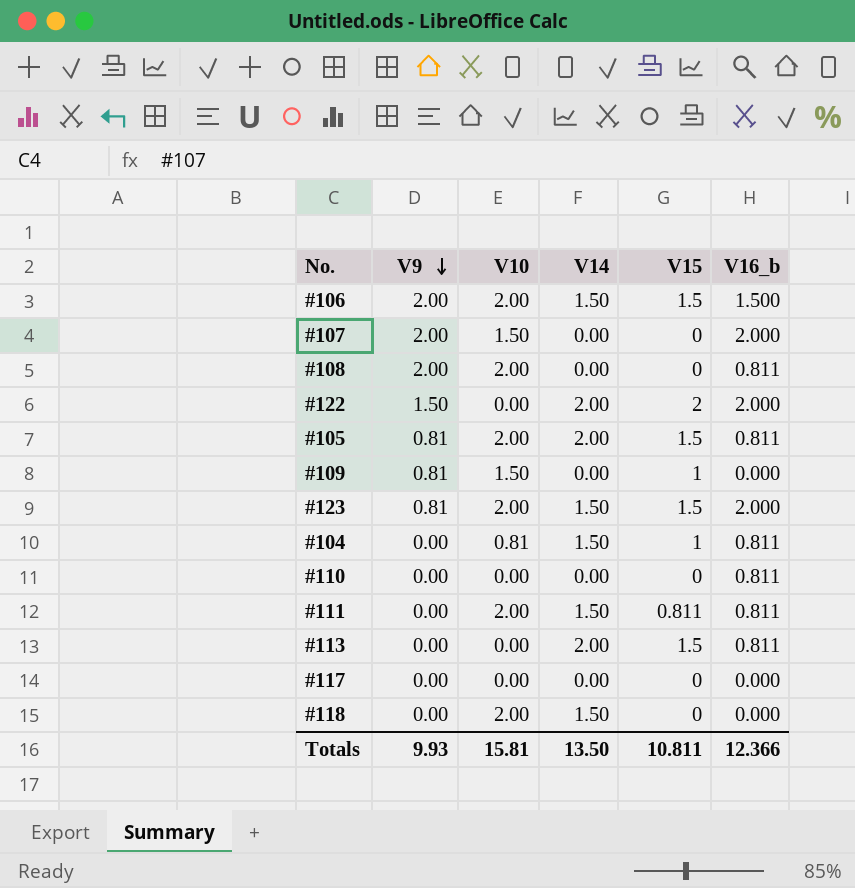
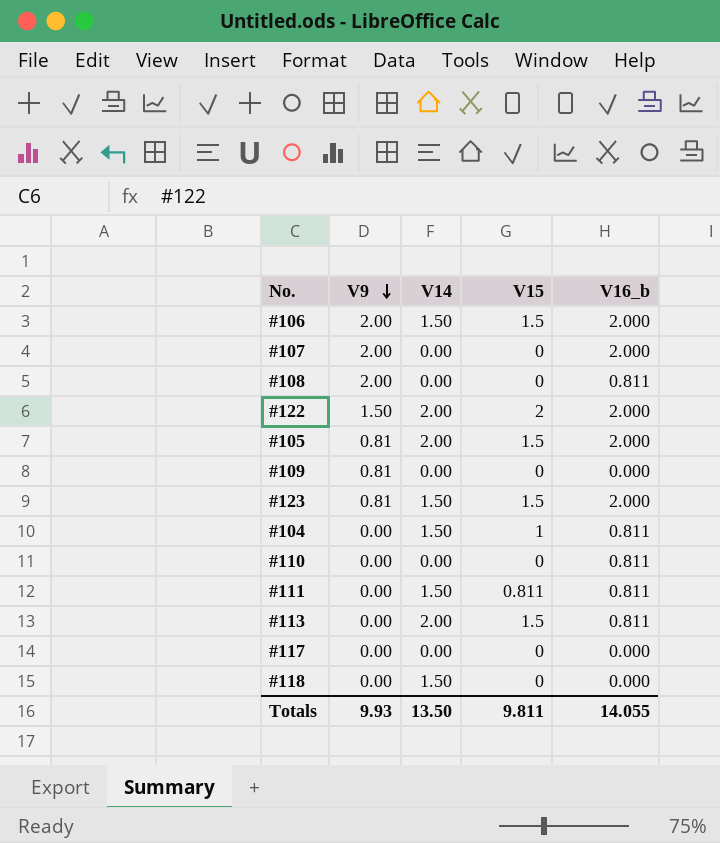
column V10 | position: 3 -> none
#106 | V16_b: 1.500 -> 2.000
#105 | V16_b: 0.811 -> 2.000
#109 | V15: 1 -> 0
Totals | V15: 10.811 -> 9.811
Totals | V16_b: 12.366 -> 14.055

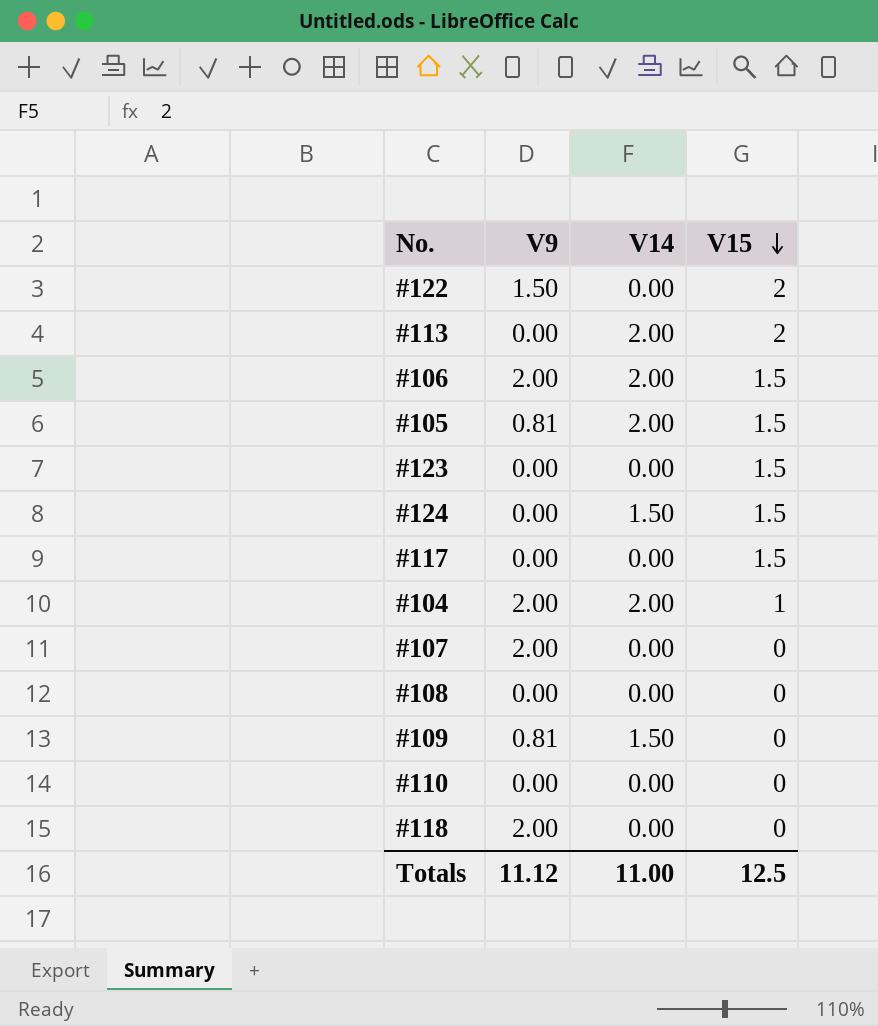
row order: V9 descending -> V15 descending
column V16_b | position: 5 -> none
row #111: 0.00 | 1.50 | 0.811 | 0.811 -> none
#122 | V14: 2.00 -> 0.00
#113 | V15: 1.5 -> 2
#106 | V14: 1.50 -> 2.00
#123 | V9: 0.81 -> 0.00
#123 | V14: 1.50 -> 0.00
row #124: none -> 0.00 | 1.50 | 1.5
#117 | V15: 0 -> 1.5
#104 | V9: 0.00 -> 2.00
#104 | V14: 1.50 -> 2.00
#108 | V9: 2.00 -> 0.00
#109 | V14: 0.00 -> 1.50
#118 | V9: 0.00 -> 2.00
#118 | V14: 1.50 -> 0.00
Totals | V9: 9.93 -> 11.12
Totals | V14: 13.50 -> 11.00
Totals | V15: 9.811 -> 12.5

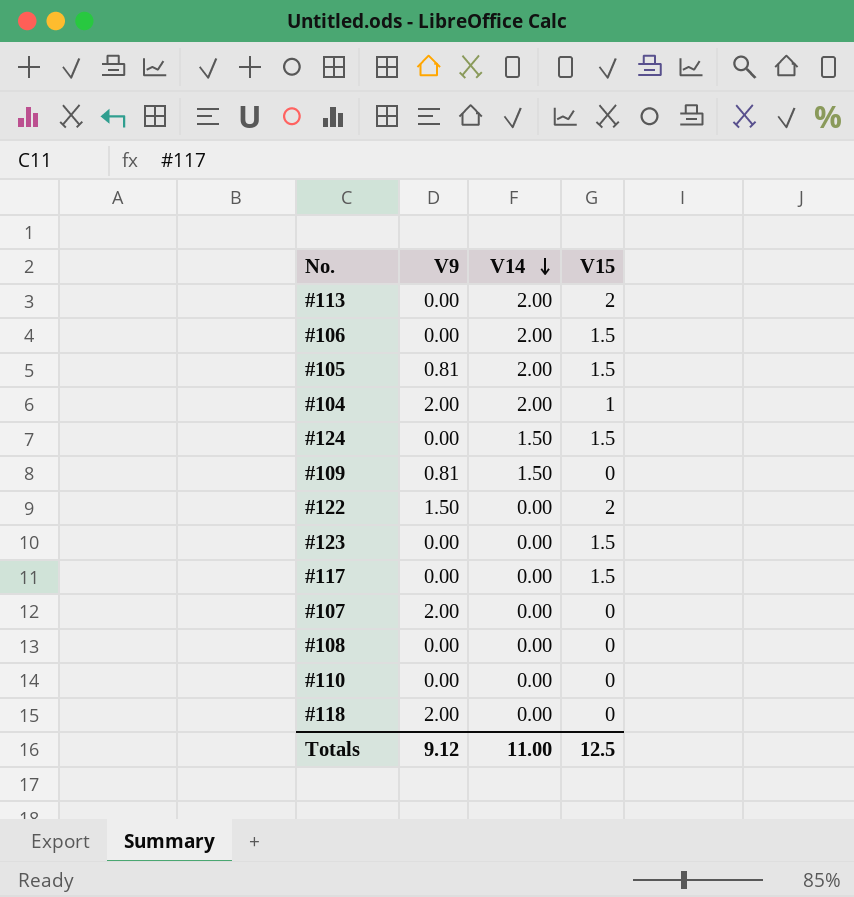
row order: V15 descending -> V14 descending
#106 | V9: 2.00 -> 0.00
Totals | V9: 11.12 -> 9.12

